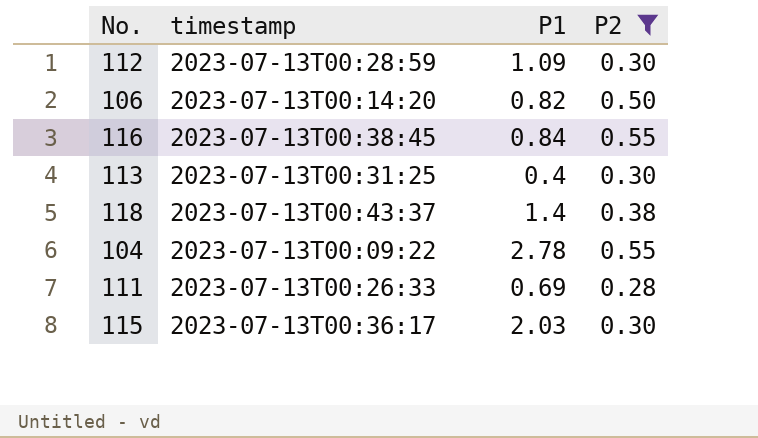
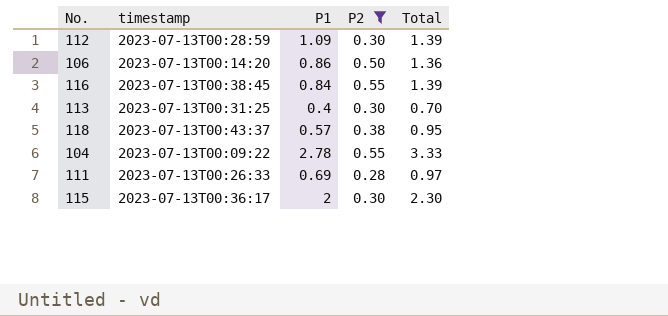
column Total | formula: none -> [P1] + [P2]
106 | P1: 0.82 -> 0.86
118 | P1: 1.4 -> 0.57
115 | P1: 2.03 -> 2

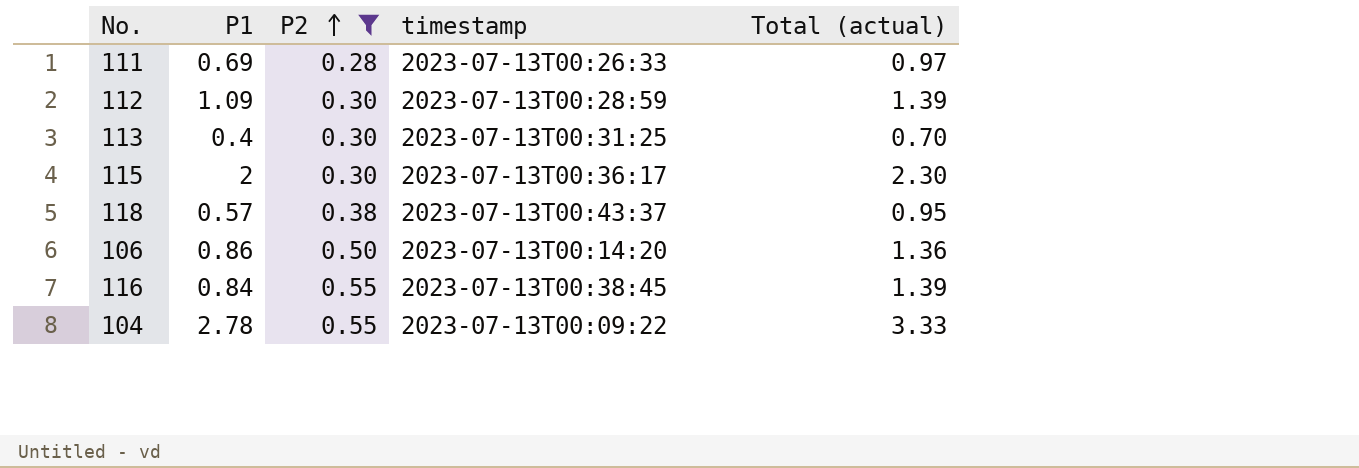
row order: none -> P2 ascending
column timestamp | position: 2 -> 4
column name: Total -> Total (actual)

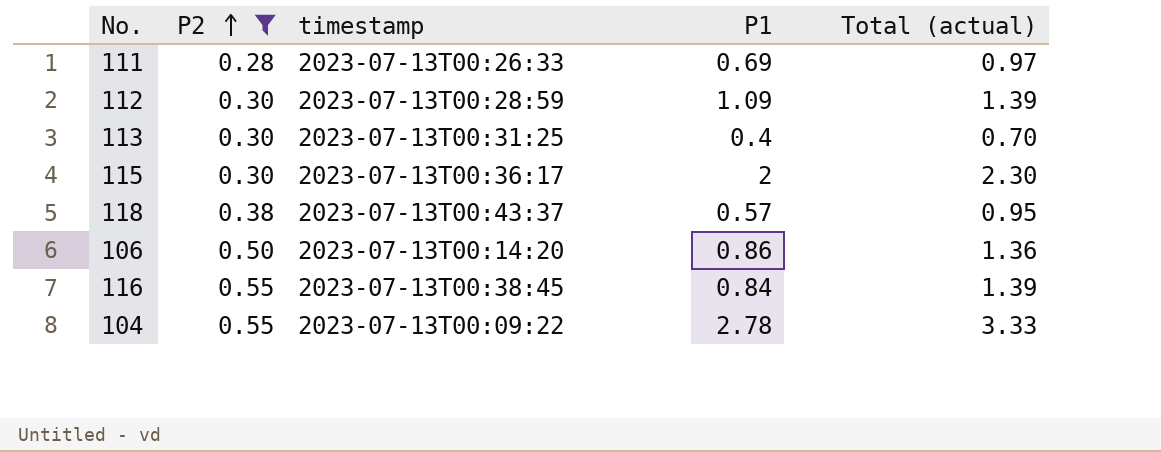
column P1 | position: 2 -> 4

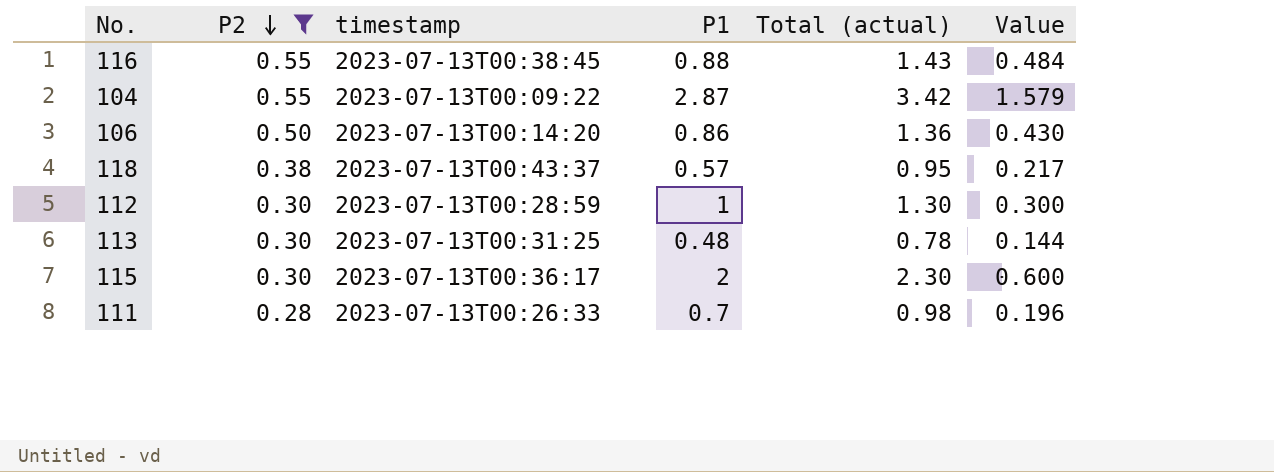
row order: P2 ascending -> P2 descending
column Value | formula: none -> [P2] * [P1]
116 | P1: 0.84 -> 0.88
116 | Total (actual): 1.39 -> 1.43
104 | P1: 2.78 -> 2.87
104 | Total (actual): 3.33 -> 3.42
112 | P1: 1.09 -> 1
112 | Total (actual): 1.39 -> 1.30
113 | P1: 0.4 -> 0.48
113 | Total (actual): 0.70 -> 0.78
111 | P1: 0.69 -> 0.7
111 | Total (actual): 0.97 -> 0.98

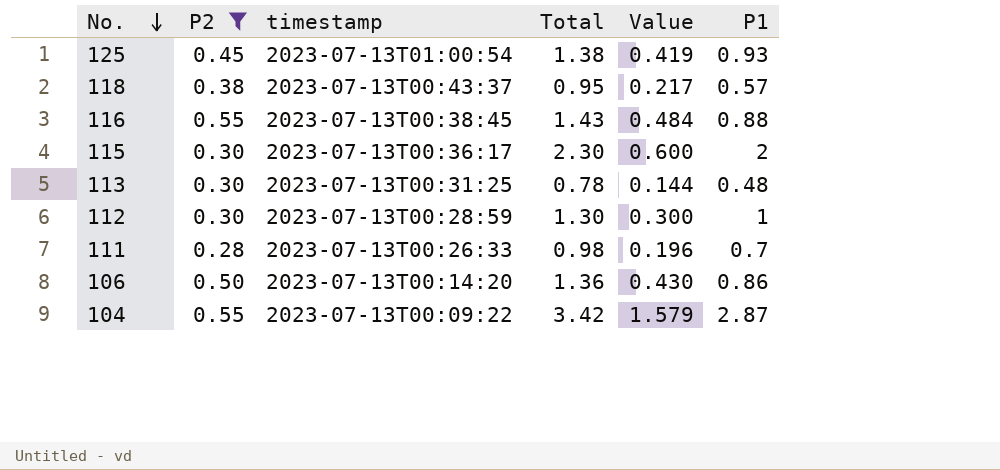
row order: P2 descending -> No. descending
column name: Total (actual) -> Total
column P1 | position: 4 -> 6
row 125: none -> 0.45 | 2023-07-13T01:00:54 | 1.38 | 0.419 | 0.93

